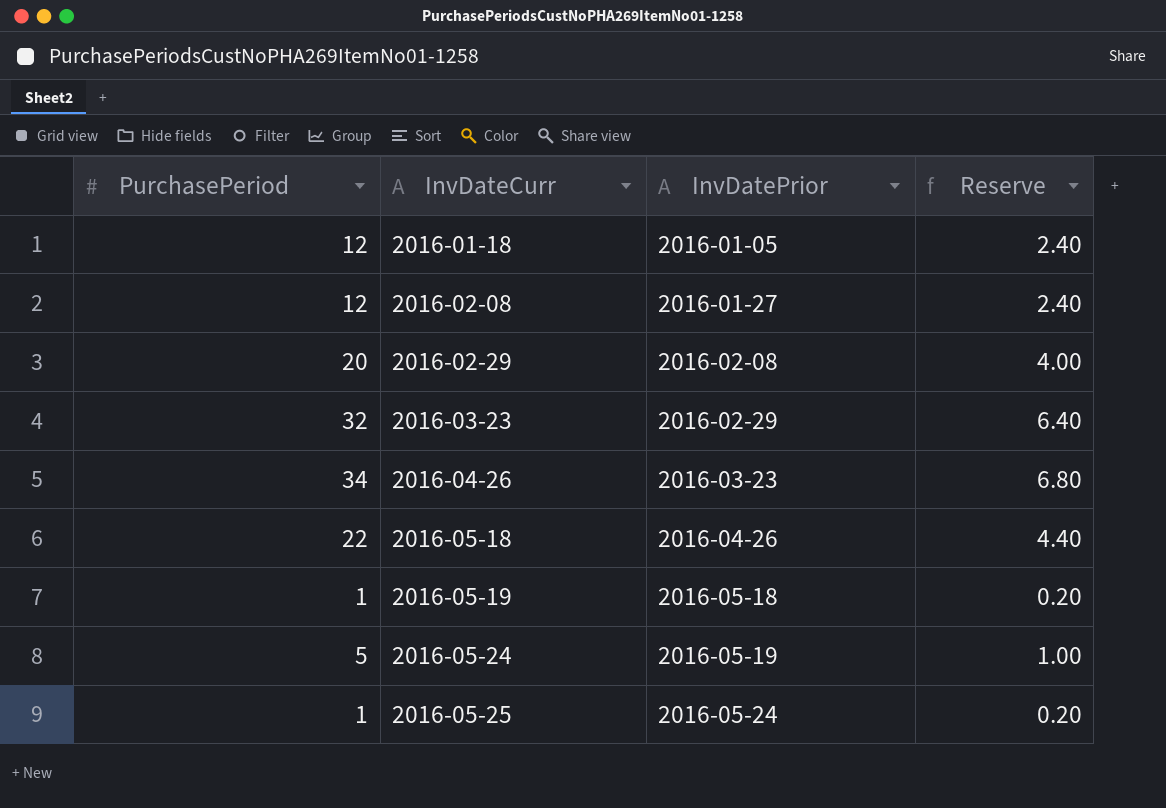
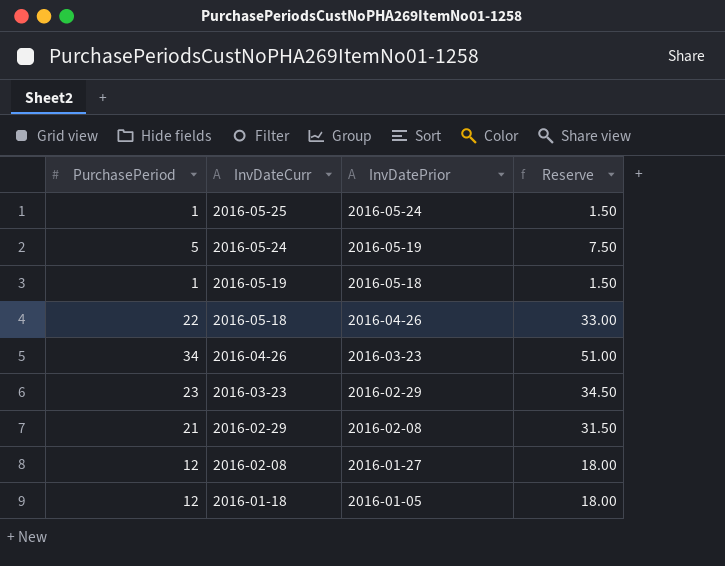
row order: InvDateCurr ascending -> InvDateCurr descending
column Reserve | formula: [PurchasePeriod] * 0.2 -> [PurchasePeriod] * 1.5
2016-03-23 | PurchasePeriod: 32 -> 23
2016-02-29 | PurchasePeriod: 20 -> 21

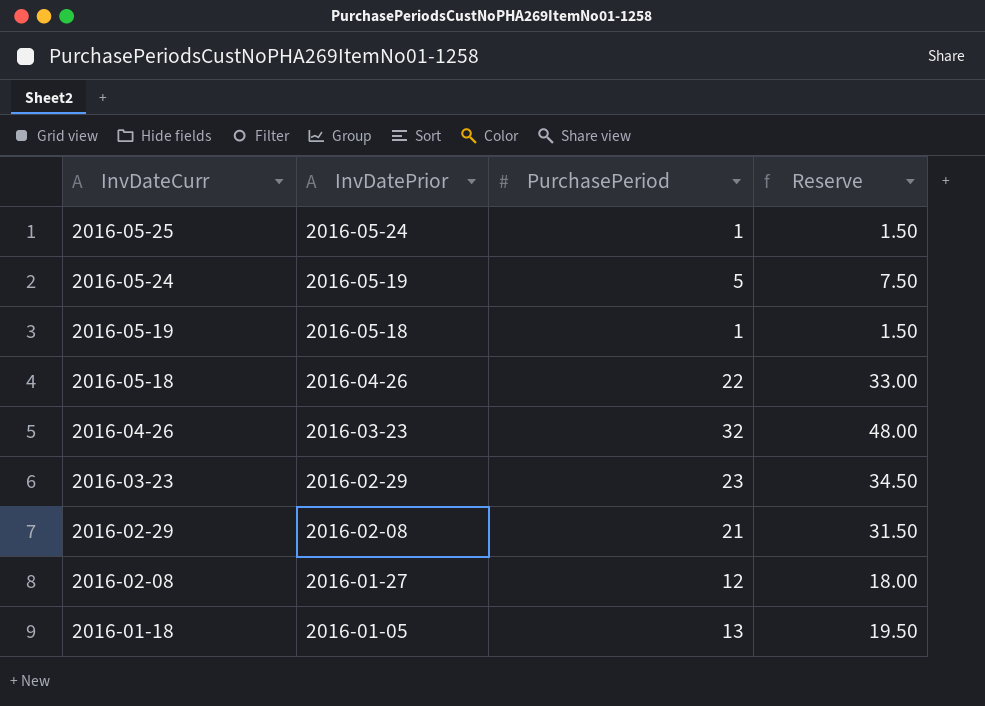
column PurchasePeriod | position: 1 -> 3
2016-04-26 | PurchasePeriod: 34 -> 32
2016-04-26 | Reserve: 51.00 -> 48.00
2016-01-18 | PurchasePeriod: 12 -> 13
2016-01-18 | Reserve: 18.00 -> 19.50

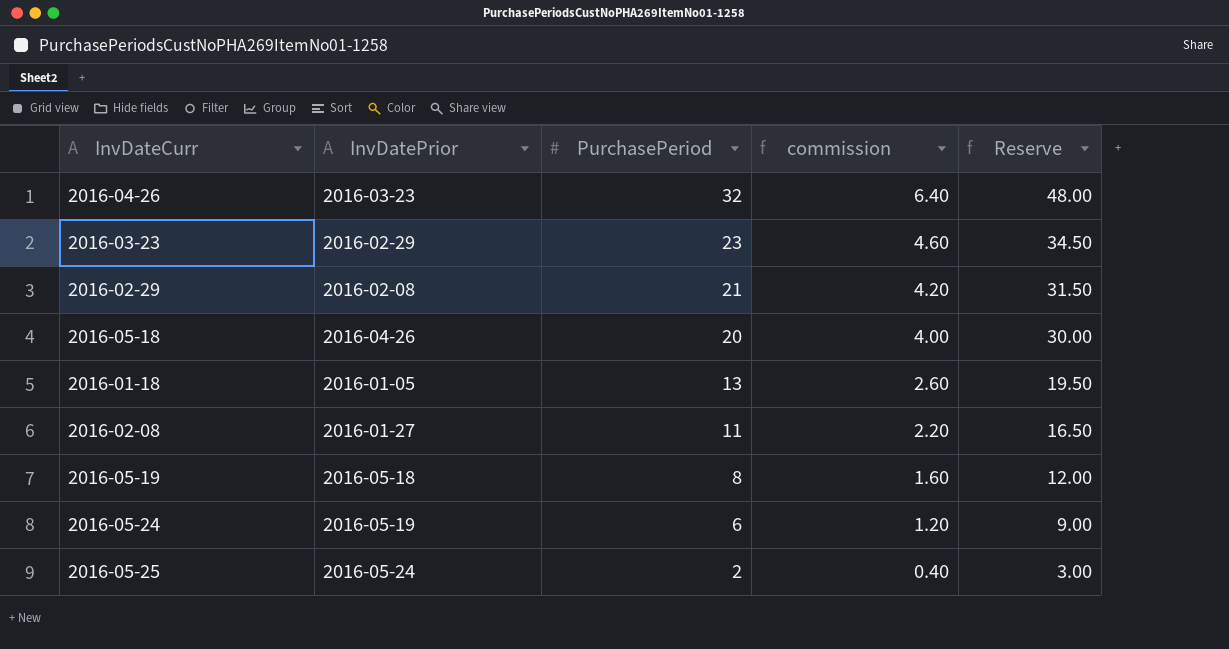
row order: InvDateCurr descending -> PurchasePeriod descending
column commission | formula: none -> [PurchasePeriod] * 0.2
2016-05-18 | PurchasePeriod: 22 -> 20
2016-05-18 | Reserve: 33.00 -> 30.00
2016-02-08 | PurchasePeriod: 12 -> 11
2016-02-08 | Reserve: 18.00 -> 16.50
2016-05-19 | PurchasePeriod: 1 -> 8
2016-05-19 | Reserve: 1.50 -> 12.00
2016-05-24 | PurchasePeriod: 5 -> 6
2016-05-24 | Reserve: 7.50 -> 9.00
2016-05-25 | PurchasePeriod: 1 -> 2
2016-05-25 | Reserve: 1.50 -> 3.00

